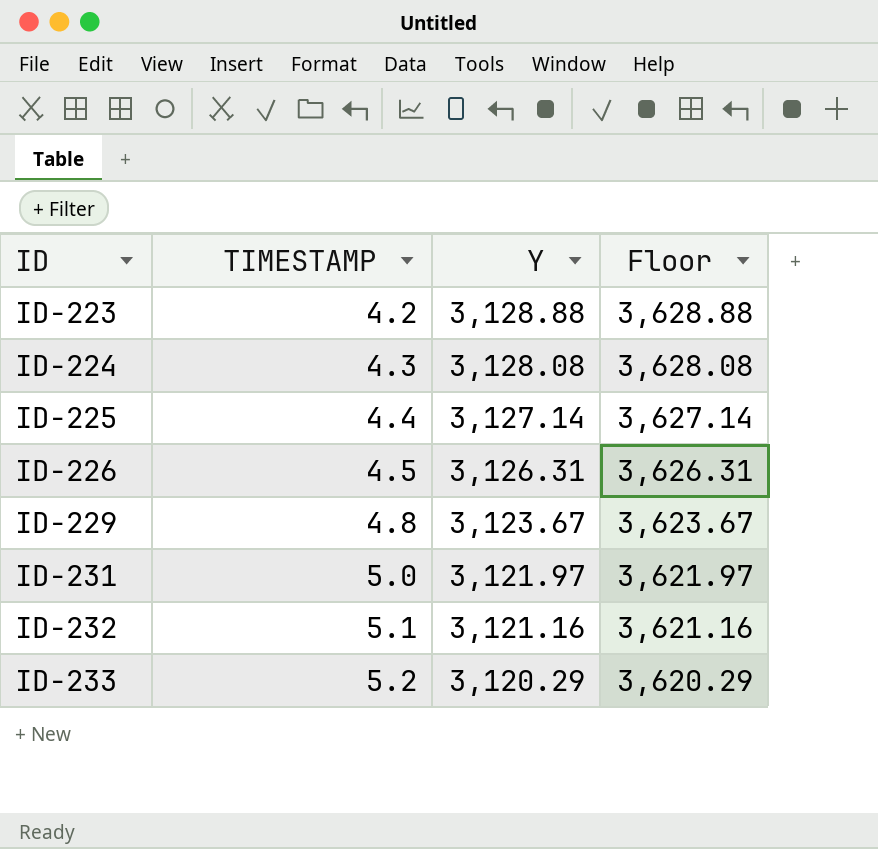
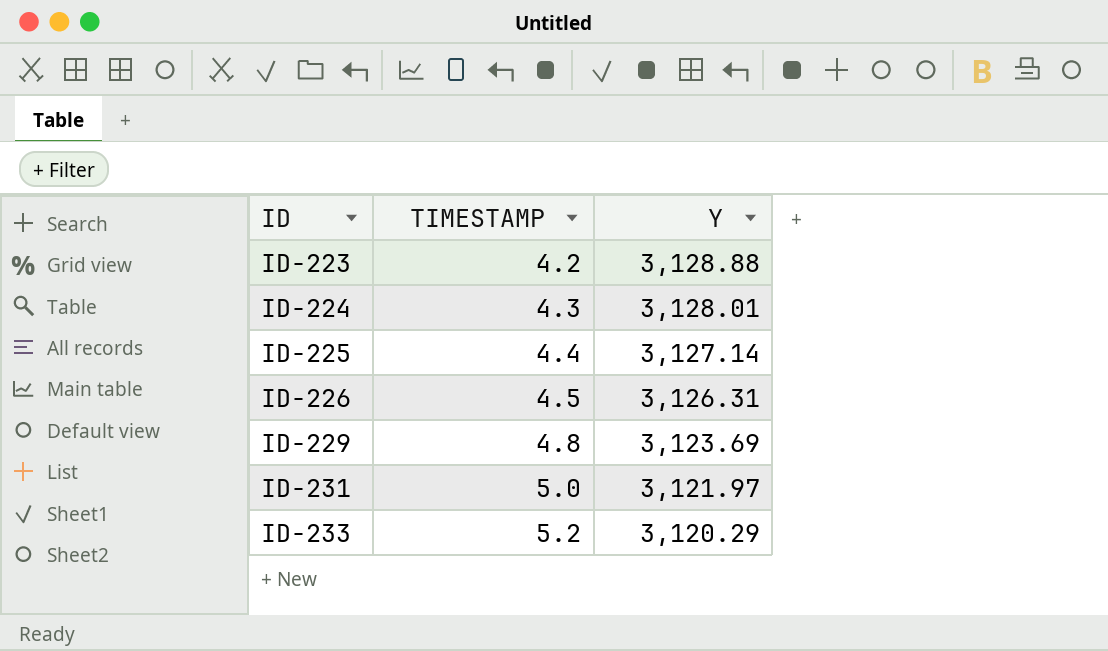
column Floor | formula: [Y] + 500 -> none
row ID-232: 5.1 | 3,121.16 | 3,621.16 -> none
ID-224 | Y: 3,128.08 -> 3,128.01
ID-229 | Y: 3,123.67 -> 3,123.69

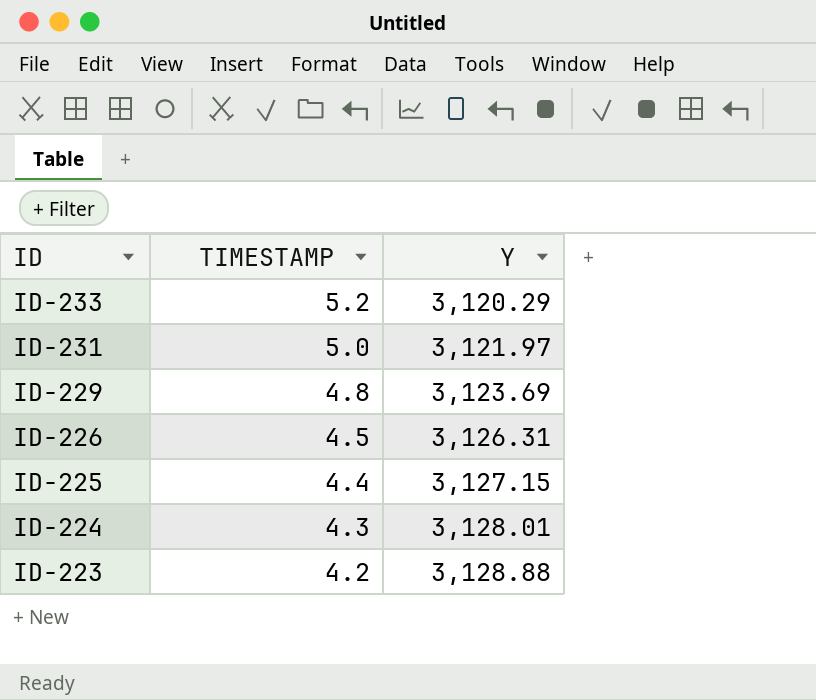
row order: ID ascending -> ID descending
ID-225 | Y: 3,127.14 -> 3,127.15

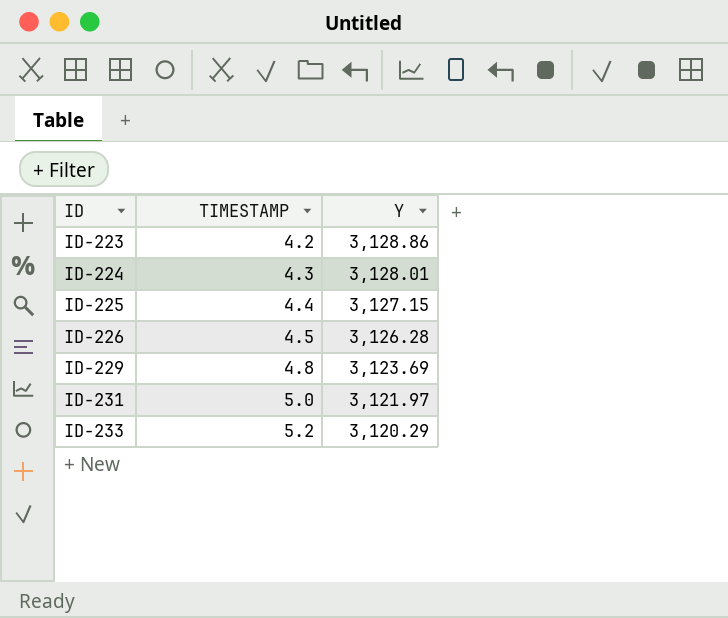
row order: ID descending -> ID ascending
ID-223 | Y: 3,128.88 -> 3,128.86
ID-226 | Y: 3,126.31 -> 3,126.28

